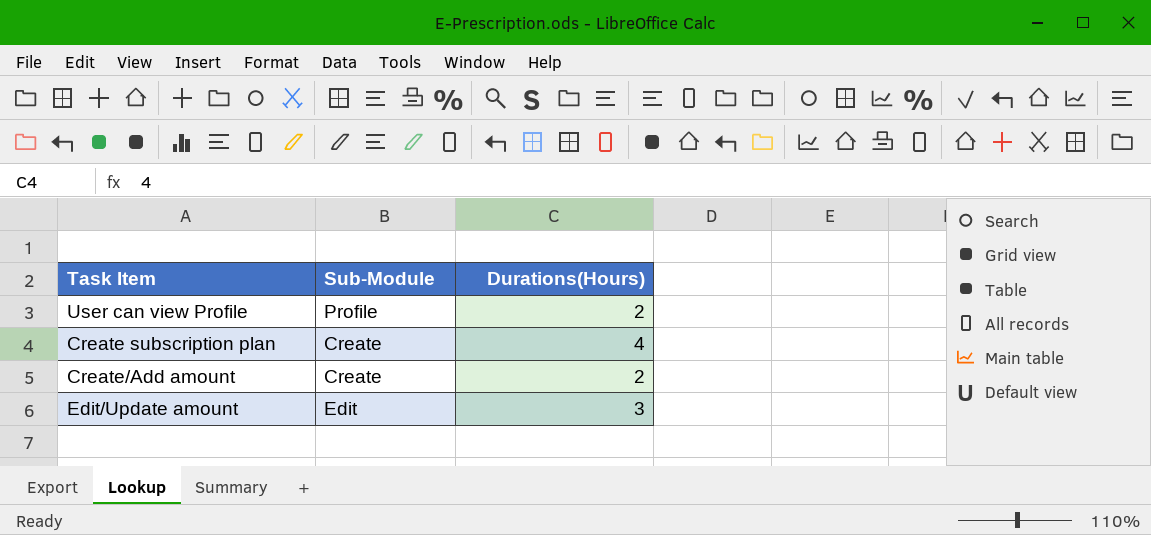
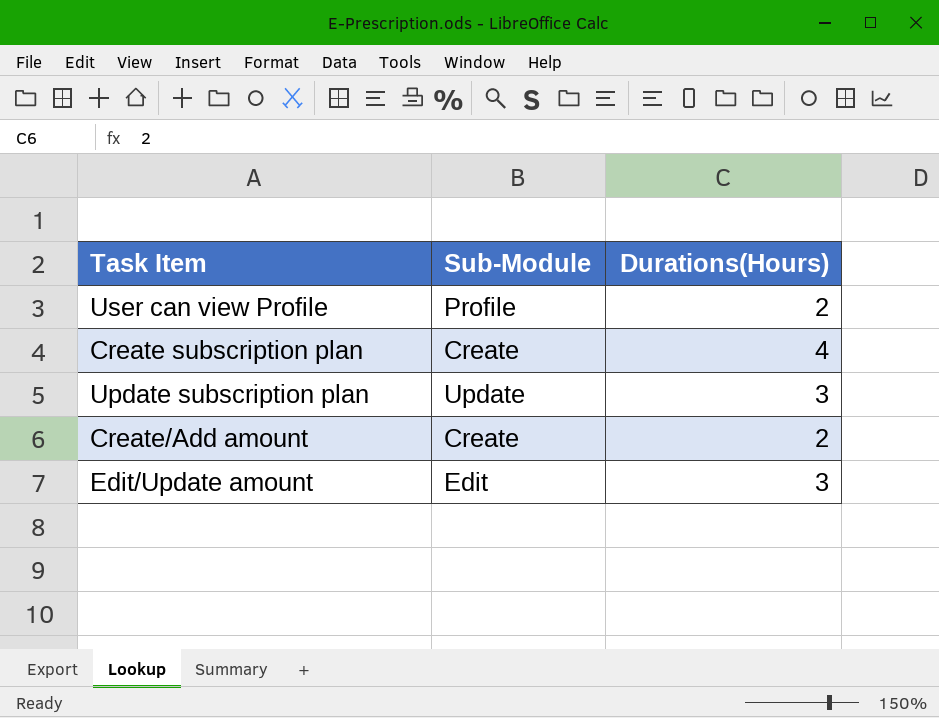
row Update subscription plan: none -> Update | 3

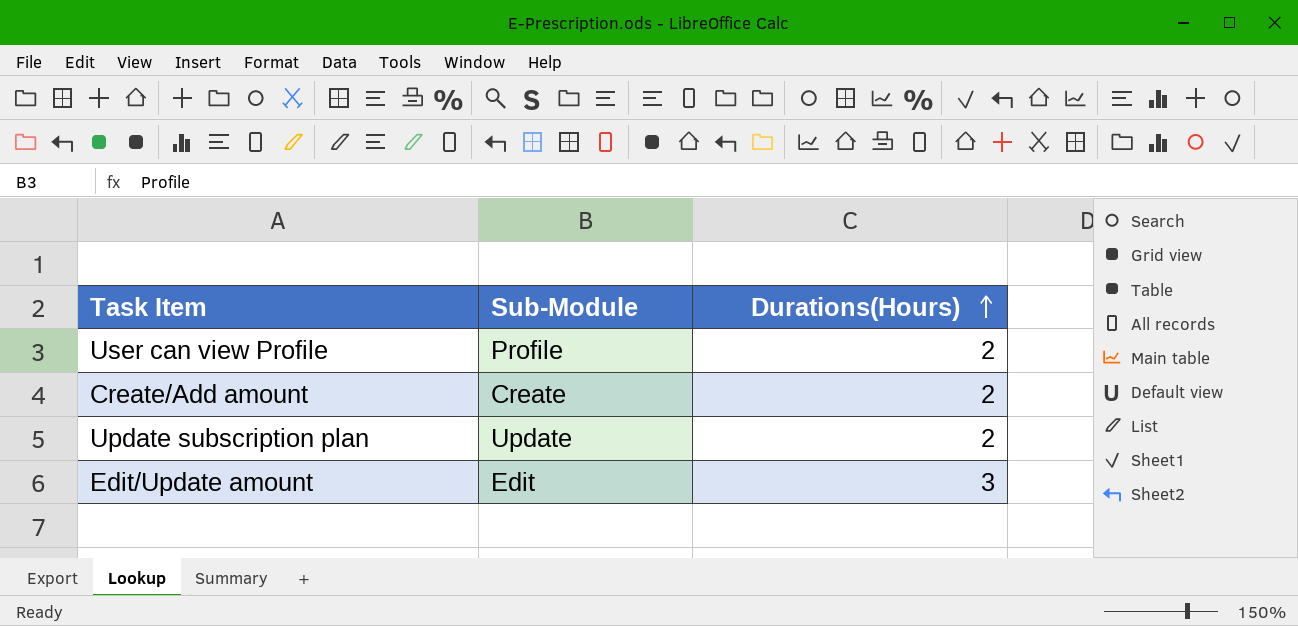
row order: none -> Durations(Hours) ascending
row Create subscription plan: Create | 4 -> none
Update subscription plan | Durations(Hours): 3 -> 2

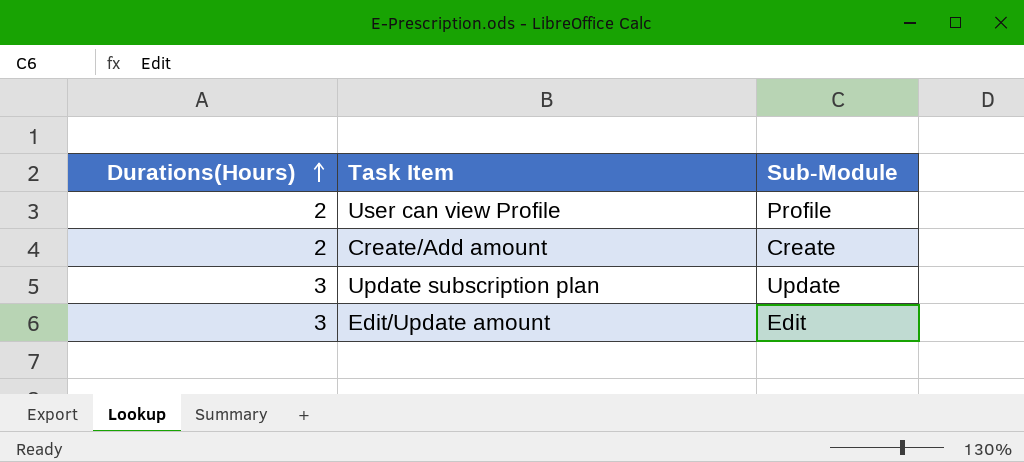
column Durations(Hours) | position: 3 -> 1
Update subscription plan | Durations(Hours): 2 -> 3

